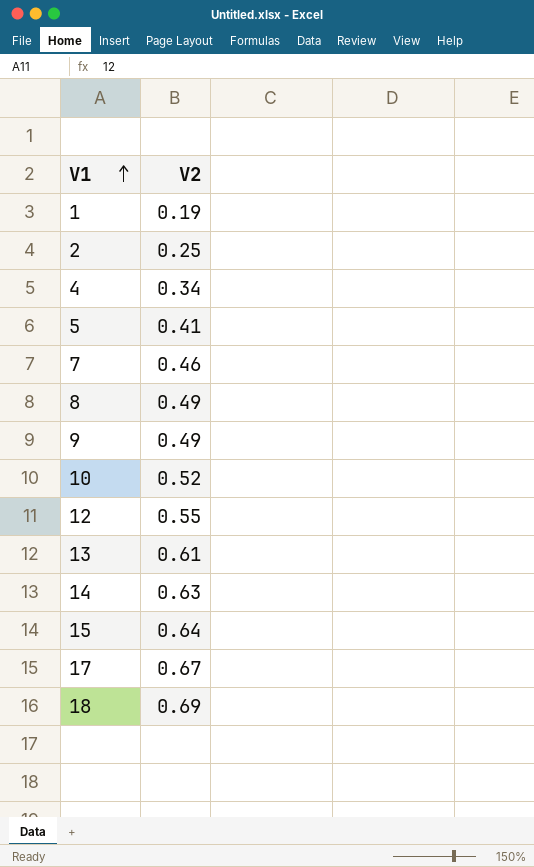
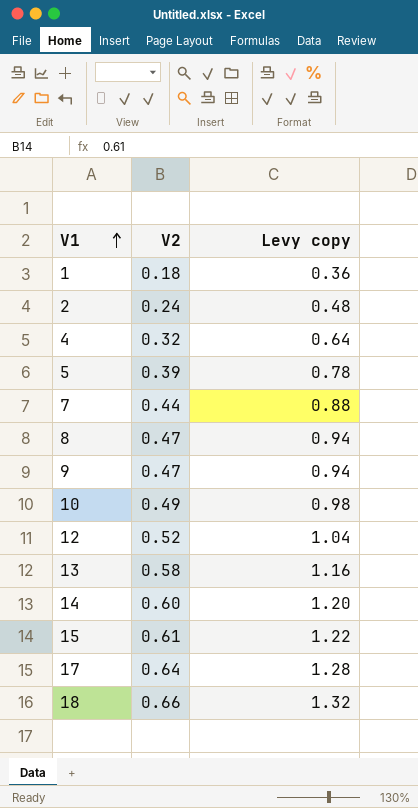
column Levy copy | formula: none -> [V2] * 2
1 | V2: 0.19 -> 0.18
2 | V2: 0.25 -> 0.24
4 | V2: 0.34 -> 0.32
5 | V2: 0.41 -> 0.39
7 | V2: 0.46 -> 0.44
8 | V2: 0.49 -> 0.47
9 | V2: 0.49 -> 0.47
10 | V2: 0.52 -> 0.49
12 | V2: 0.55 -> 0.52
13 | V2: 0.61 -> 0.58
14 | V2: 0.63 -> 0.60
15 | V2: 0.64 -> 0.61
17 | V2: 0.67 -> 0.64
18 | V2: 0.69 -> 0.66

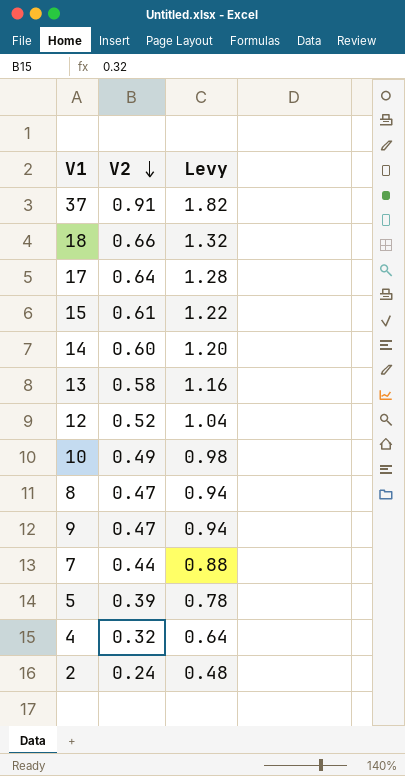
row order: V1 ascending -> V2 descending
column name: Levy copy -> Levy
row 1: 0.18 | 0.36 -> none
row 37: none -> 0.91 | 1.82

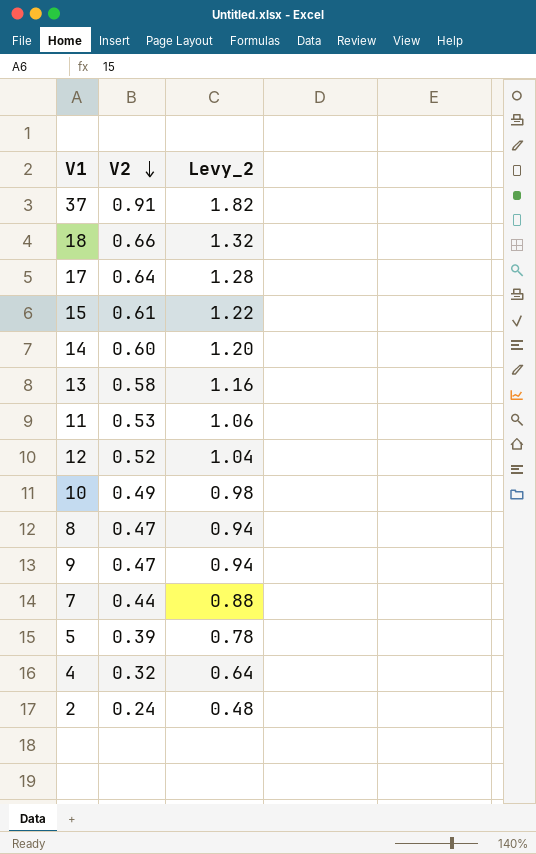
column name: Levy -> Levy_2
row 11: none -> 0.53 | 1.06

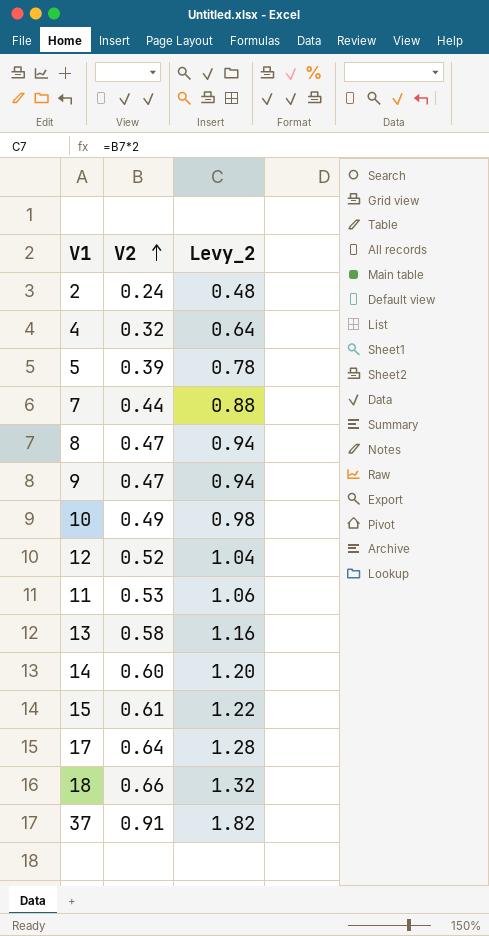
row order: V2 descending -> V2 ascending

